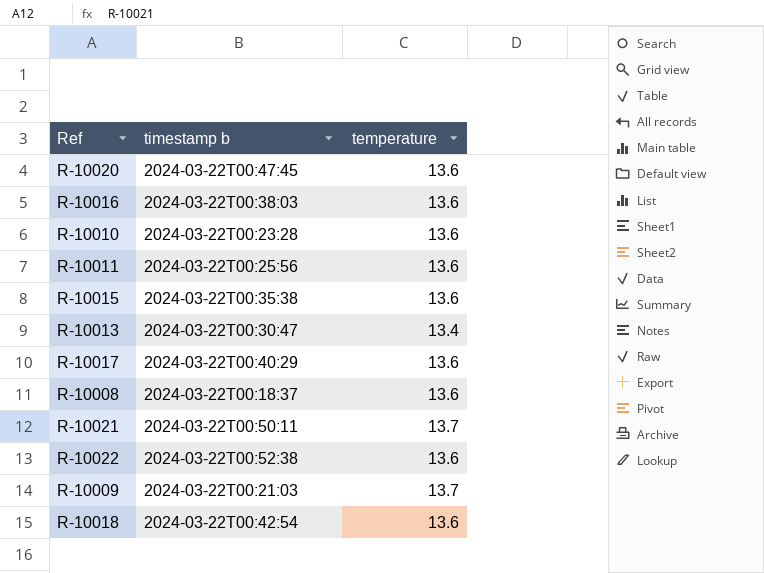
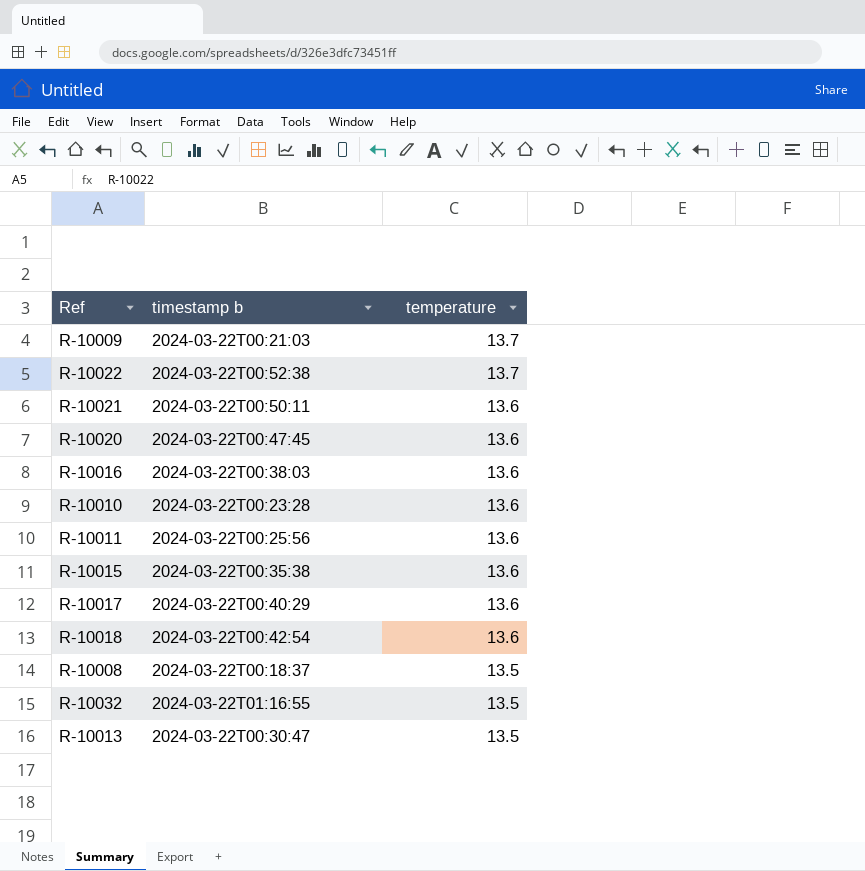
row order: none -> temperature descending
R-10022 | temperature: 13.6 -> 13.7
R-10021 | temperature: 13.7 -> 13.6
R-10008 | temperature: 13.6 -> 13.5
row R-10032: none -> 2024-03-22T01:16:55 | 13.5
R-10013 | temperature: 13.4 -> 13.5

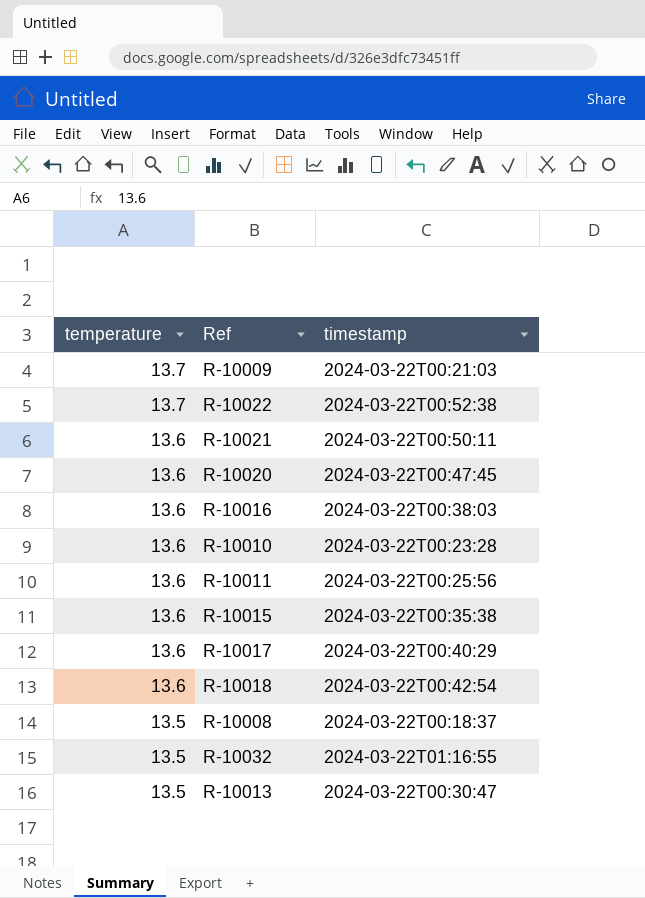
column temperature | position: 3 -> 1
column name: timestamp b -> timestamp

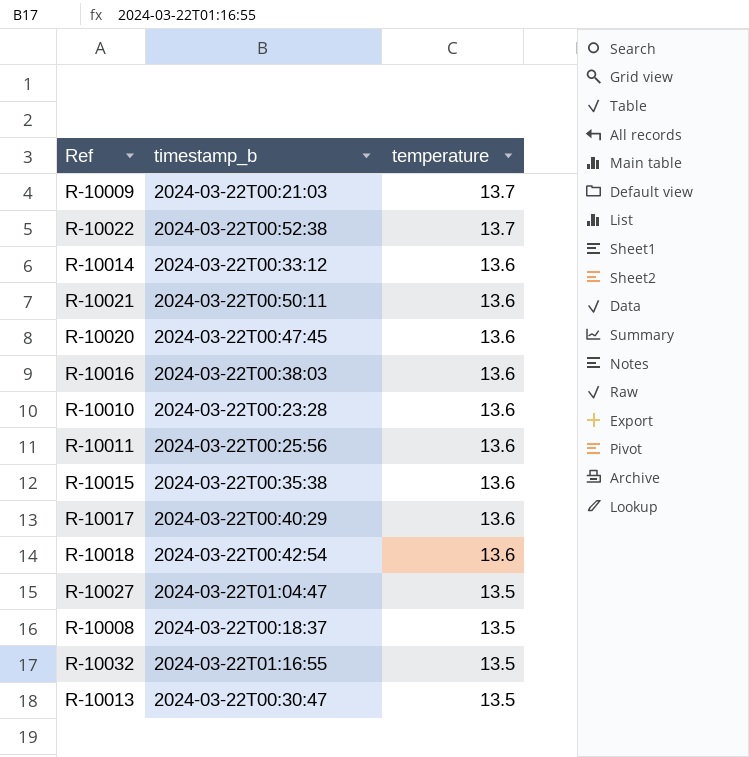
column name: timestamp -> timestamp_b
column temperature | position: 1 -> 3
row R-10014: none -> 2024-03-22T00:33:12 | 13.6
row R-10027: none -> 2024-03-22T01:04:47 | 13.5

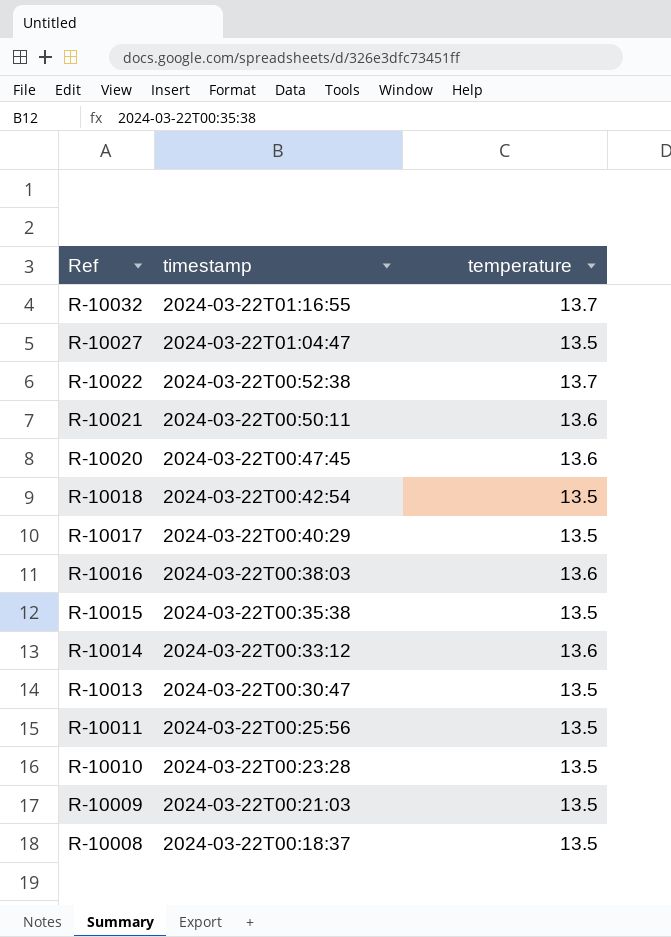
row order: temperature descending -> Ref descending
column name: timestamp_b -> timestamp
R-10032 | temperature: 13.5 -> 13.7
R-10018 | temperature: 13.6 -> 13.5
R-10017 | temperature: 13.6 -> 13.5
R-10015 | temperature: 13.6 -> 13.5
R-10011 | temperature: 13.6 -> 13.5
R-10010 | temperature: 13.6 -> 13.5
R-10009 | temperature: 13.7 -> 13.5

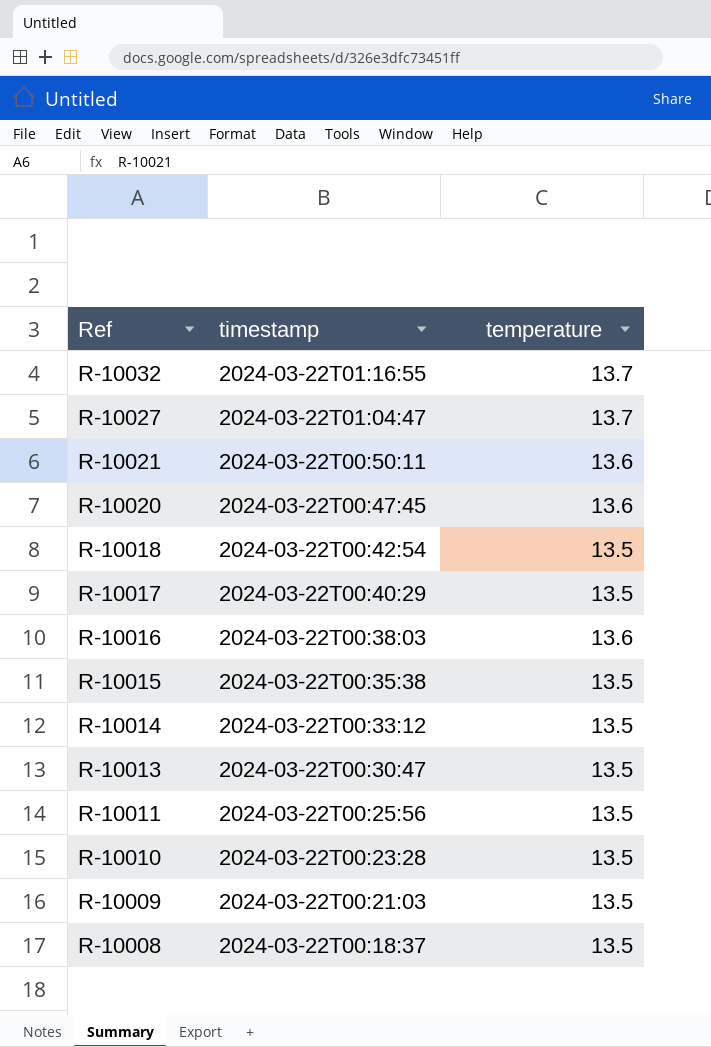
row R-10022: 2024-03-22T00:52:38 | 13.7 -> none
R-10027 | temperature: 13.5 -> 13.7
R-10014 | temperature: 13.6 -> 13.5

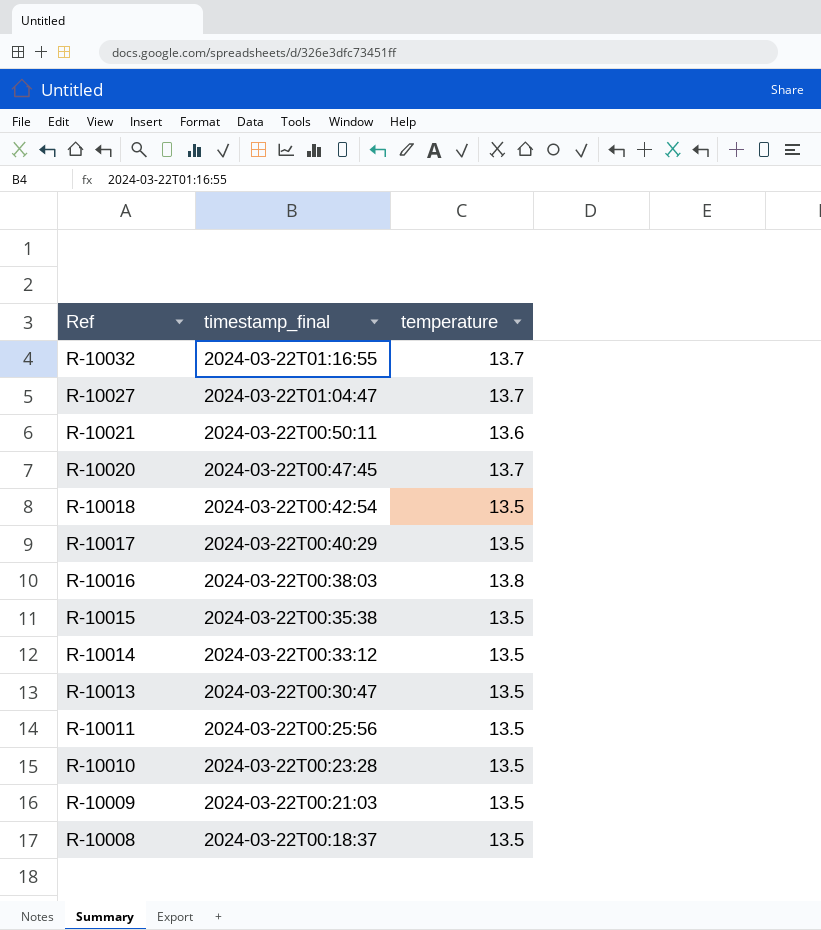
column name: timestamp -> timestamp_final
R-10020 | temperature: 13.6 -> 13.7
R-10016 | temperature: 13.6 -> 13.8

